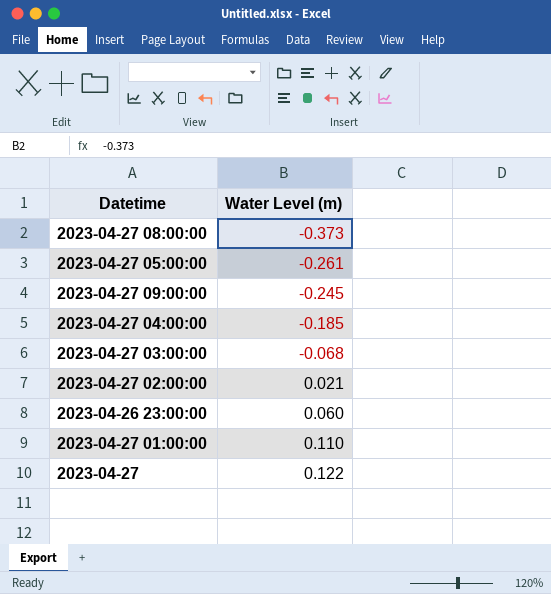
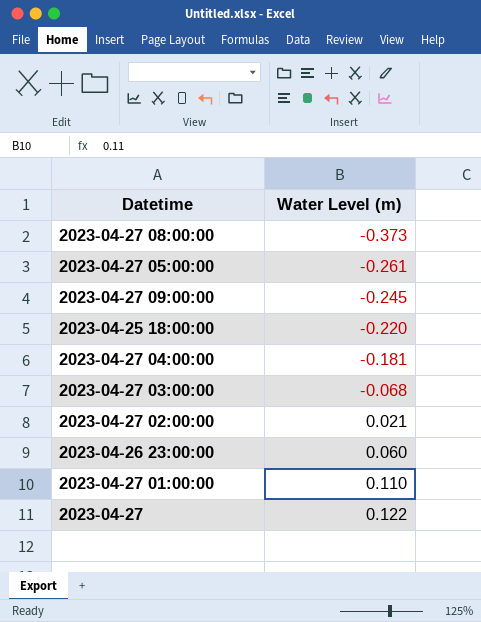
row 2023-04-25 18:00:00: none -> -0.220
2023-04-27 04:00:00 | Water Level (m): -0.185 -> -0.181

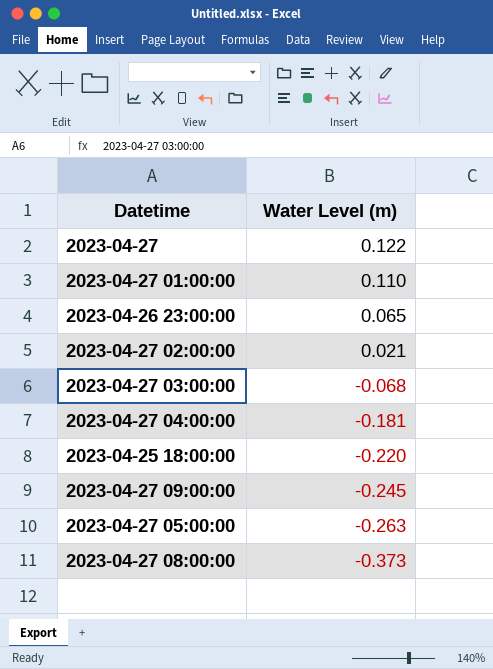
row order: Water Level (m) ascending -> Water Level (m) descending
2023-04-26 23:00:00 | Water Level (m): 0.060 -> 0.065
2023-04-27 05:00:00 | Water Level (m): -0.261 -> -0.263

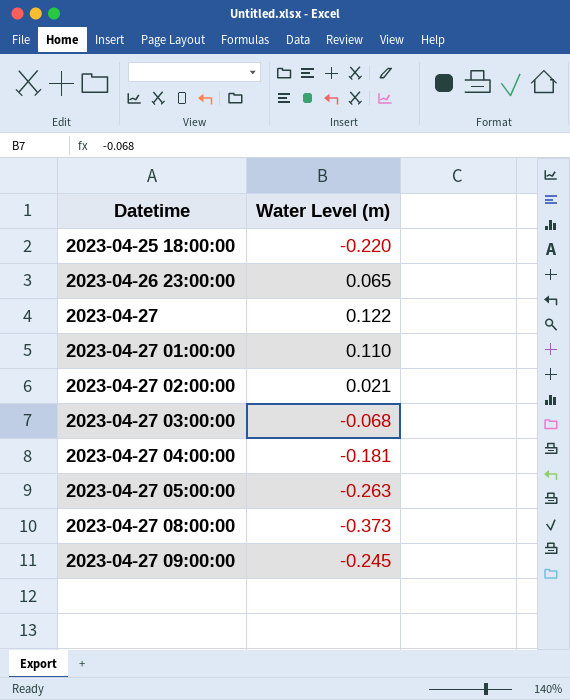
row order: Water Level (m) descending -> Datetime ascending

